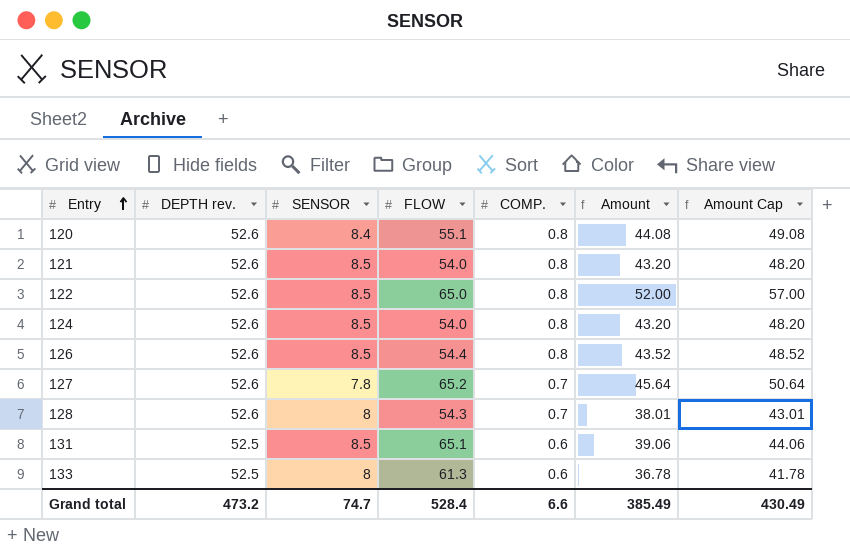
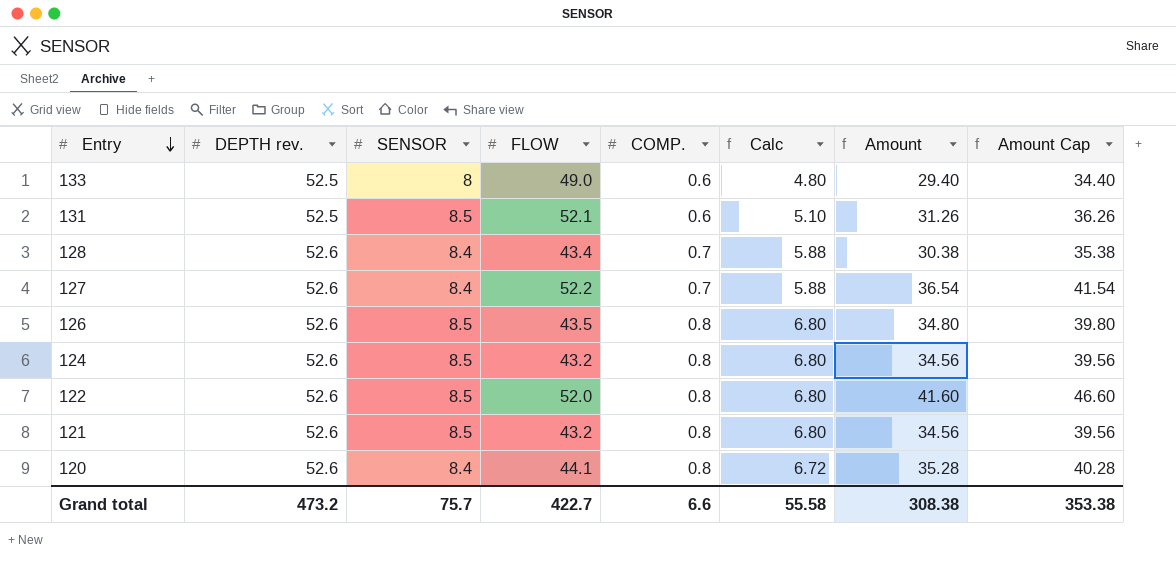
row order: Entry ascending -> Entry descending
column Calc | formula: none -> [SENSOR] * [COMP.]
133 | FLOW: 61.3 -> 49.0
133 | Amount: 36.78 -> 29.40
133 | Amount Cap: 41.78 -> 34.40
131 | FLOW: 65.1 -> 52.1
131 | Amount: 39.06 -> 31.26
131 | Amount Cap: 44.06 -> 36.26
128 | SENSOR: 8 -> 8.4
128 | FLOW: 54.3 -> 43.4
128 | Amount: 38.01 -> 30.38
128 | Amount Cap: 43.01 -> 35.38
127 | SENSOR: 7.8 -> 8.4
127 | FLOW: 65.2 -> 52.2
127 | Amount: 45.64 -> 36.54
127 | Amount Cap: 50.64 -> 41.54
126 | FLOW: 54.4 -> 43.5
126 | Amount: 43.52 -> 34.80
126 | Amount Cap: 48.52 -> 39.80
124 | FLOW: 54.0 -> 43.2
124 | Amount: 43.20 -> 34.56
124 | Amount Cap: 48.20 -> 39.56
122 | FLOW: 65.0 -> 52.0
122 | Amount: 52.00 -> 41.60
122 | Amount Cap: 57.00 -> 46.60
121 | FLOW: 54.0 -> 43.2
121 | Amount: 43.20 -> 34.56
121 | Amount Cap: 48.20 -> 39.56
120 | FLOW: 55.1 -> 44.1
120 | Amount: 44.08 -> 35.28
120 | Amount Cap: 49.08 -> 40.28
Grand total | SENSOR: 74.7 -> 75.7
Grand total | FLOW: 528.4 -> 422.7
Grand total | Amount: 385.49 -> 308.38
Grand total | Amount Cap: 430.49 -> 353.38

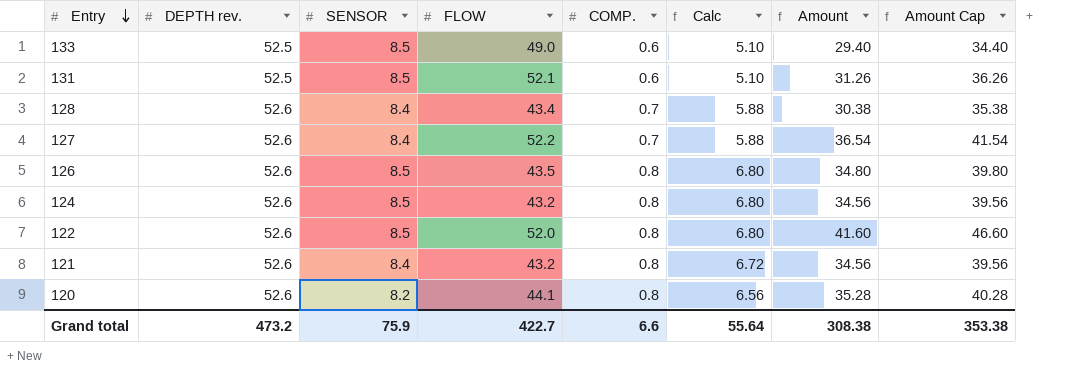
133 | SENSOR: 8 -> 8.5
133 | Calc: 4.80 -> 5.10
121 | SENSOR: 8.5 -> 8.4
121 | Calc: 6.80 -> 6.72
120 | SENSOR: 8.4 -> 8.2
120 | Calc: 6.72 -> 6.56
Grand total | SENSOR: 75.7 -> 75.9
Grand total | Calc: 55.58 -> 55.64

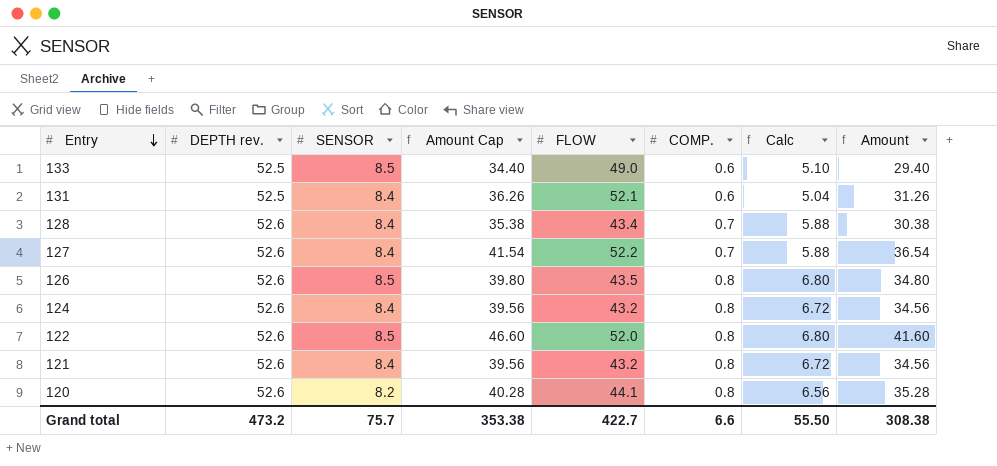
column Amount Cap | position: 8 -> 4
131 | SENSOR: 8.5 -> 8.4
131 | Calc: 5.10 -> 5.04
124 | SENSOR: 8.5 -> 8.4
124 | Calc: 6.80 -> 6.72
Grand total | SENSOR: 75.9 -> 75.7
Grand total | Calc: 55.64 -> 55.50

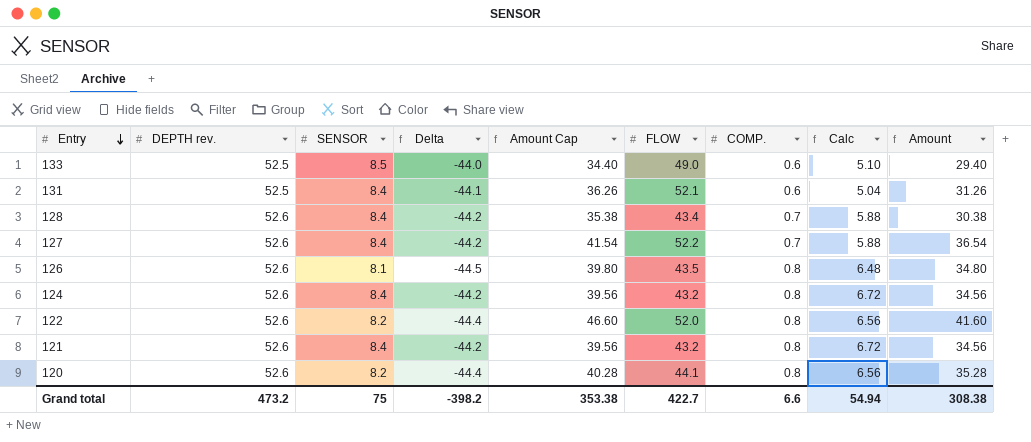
column Delta | formula: none -> [SENSOR] - [DEPTH rev.]
126 | SENSOR: 8.5 -> 8.1
126 | Calc: 6.80 -> 6.48
122 | SENSOR: 8.5 -> 8.2
122 | Calc: 6.80 -> 6.56
Grand total | SENSOR: 75.7 -> 75
Grand total | Calc: 55.50 -> 54.94

